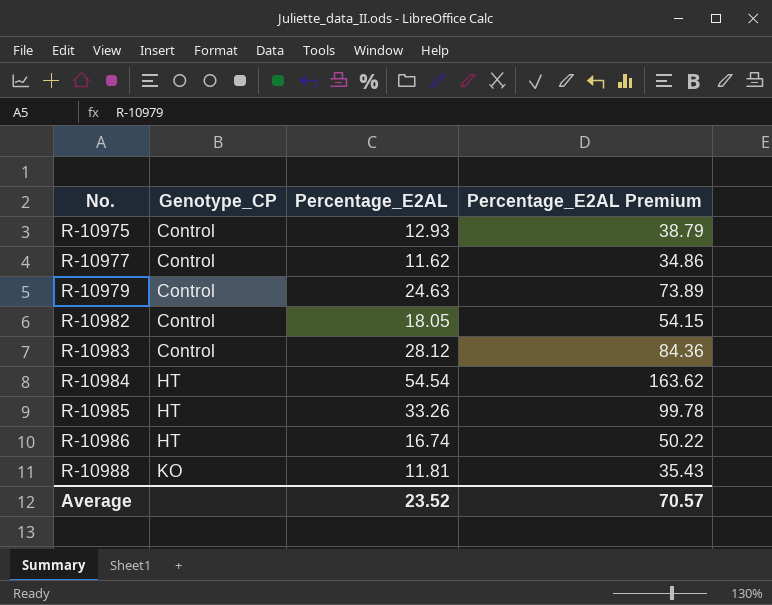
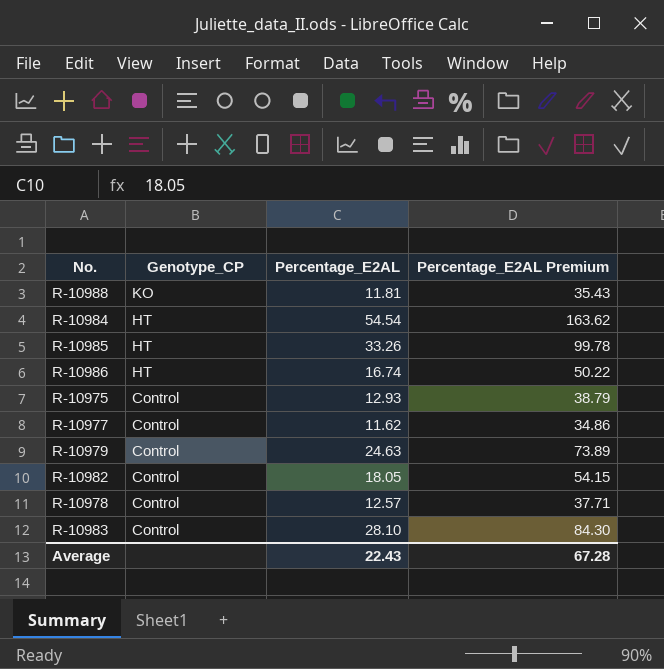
row order: No. ascending -> Genotype_CP descending
row R-10978: none -> Control | 12.57 | 37.71
R-10983 | Percentage_E2AL: 28.12 -> 28.10
R-10983 | Percentage_E2AL Premium: 84.36 -> 84.30
Average | Percentage_E2AL: 23.52 -> 22.43
Average | Percentage_E2AL Premium: 70.57 -> 67.28

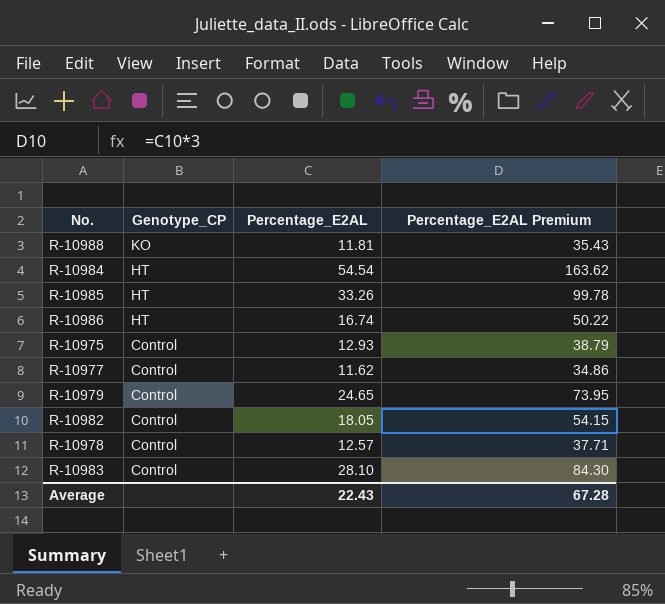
R-10979 | Percentage_E2AL: 24.63 -> 24.65
R-10979 | Percentage_E2AL Premium: 73.89 -> 73.95

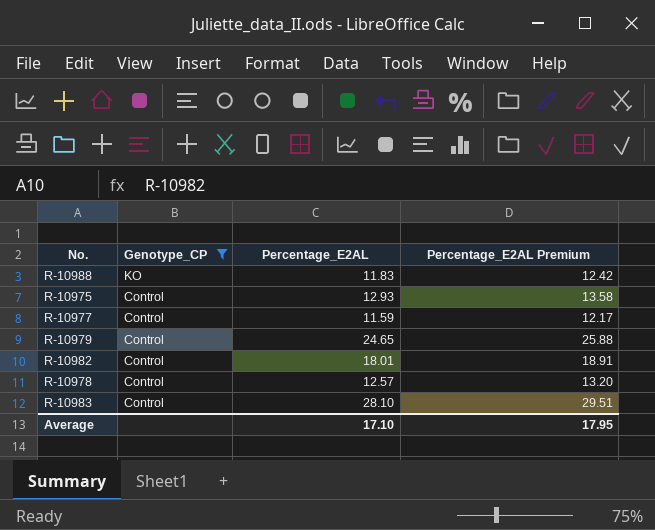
filter: none -> Genotype_CP != HT
column Percentage_E2AL Premium | formula: [Percentage_E2AL] * 3 -> [Percentage_E2AL] * 1.05
R-10988 | Percentage_E2AL: 11.81 -> 11.83
R-10977 | Percentage_E2AL: 11.62 -> 11.59
R-10982 | Percentage_E2AL: 18.05 -> 18.01
Average | Percentage_E2AL: 22.43 -> 17.10
Average | Percentage_E2AL Premium: 67.28 -> 17.95

